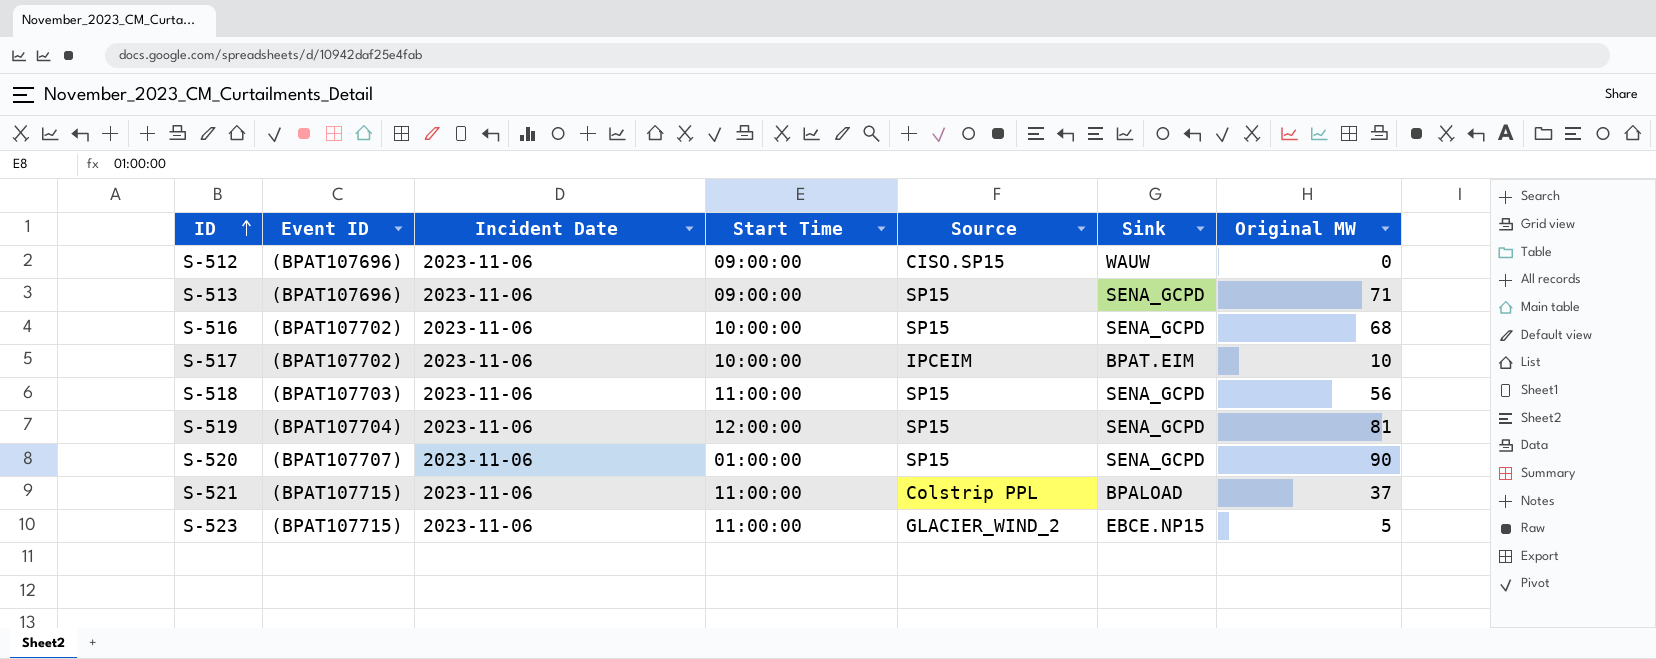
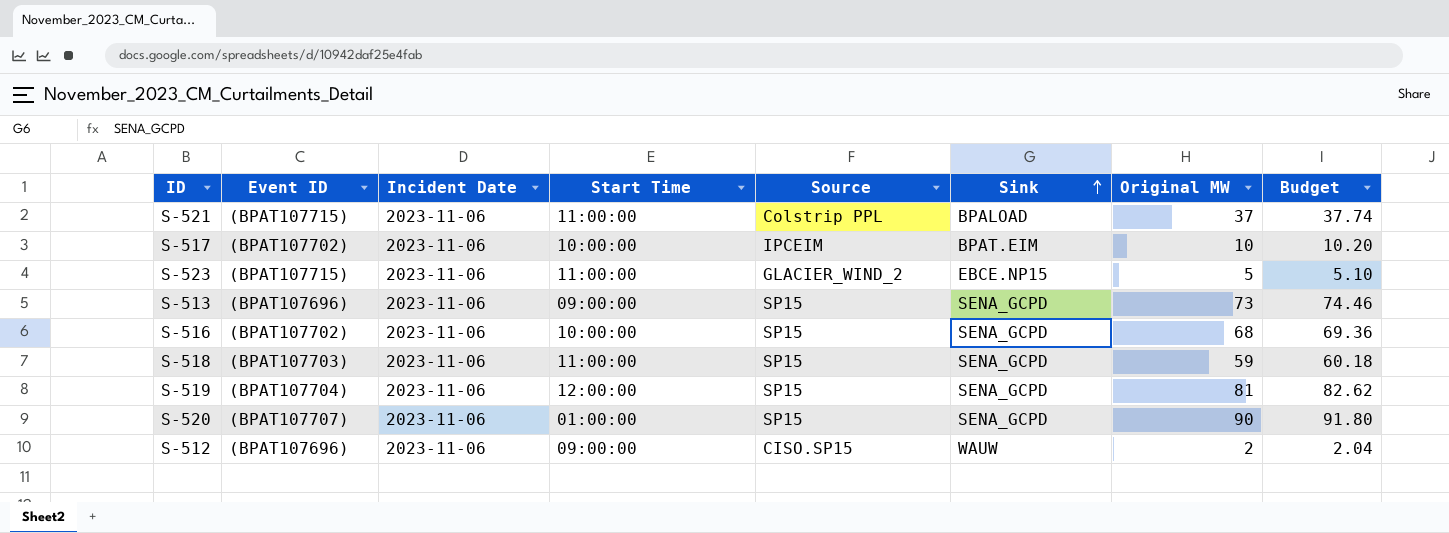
row order: ID ascending -> Sink ascending
column Budget | formula: none -> [Original MW] * 1.02
S-513 | Original MW: 71 -> 73
S-518 | Original MW: 56 -> 59
S-512 | Original MW: 0 -> 2

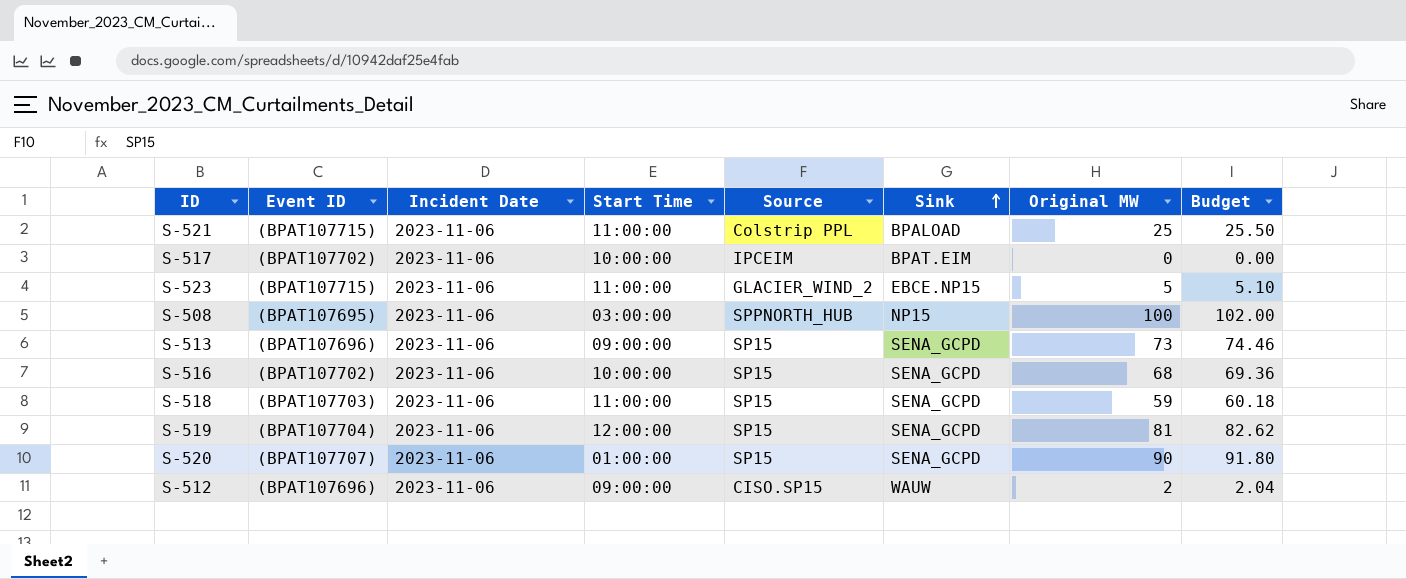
S-521 | Original MW: 37 -> 25
S-521 | Budget: 37.74 -> 25.50
S-517 | Original MW: 10 -> 0
S-517 | Budget: 10.20 -> 0.00
row S-508: none -> (BPAT107695) | 2023-11-06 | 03:00:00 | SPPNORTH_HUB | NP15 | 100 | 102.00

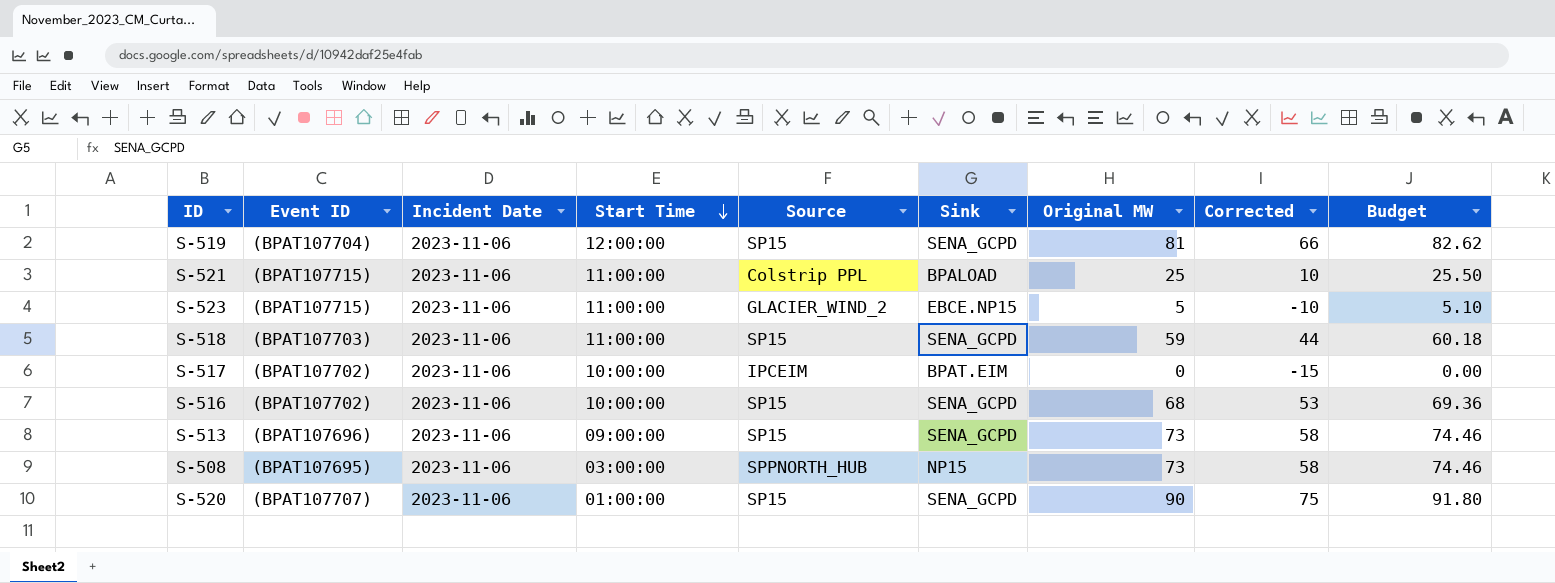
row order: Sink ascending -> Start Time descending
column Corrected | formula: none -> [Original MW] - 15
row S-512: (BPAT107696) | 2023-11-06 | 09:00:00 | CISO.SP15 | WAUW | 2 | 2.04 -> none
S-508 | Original MW: 100 -> 73
S-508 | Budget: 102.00 -> 74.46

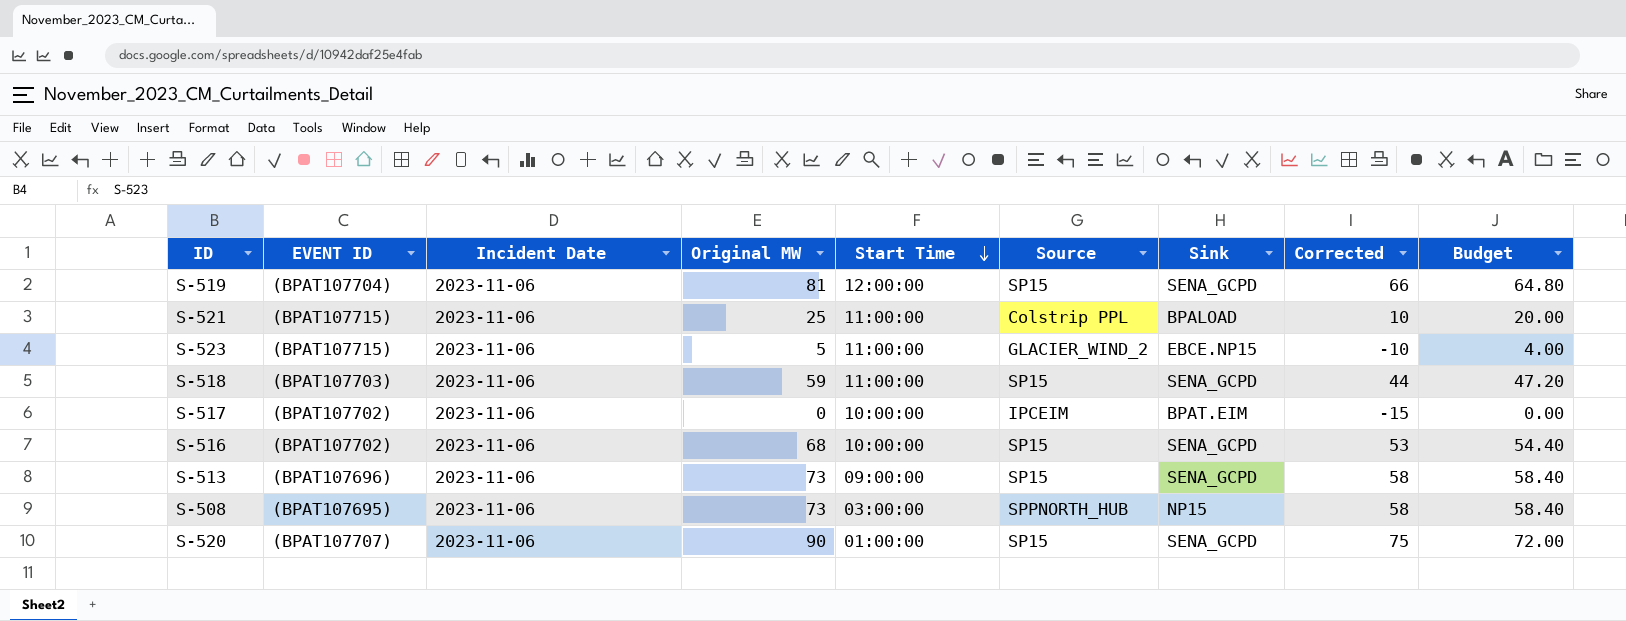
column name: Event ID -> EVENT ID
column Original MW | position: 7 -> 4
column Budget | formula: [Original MW] * 1.02 -> [Original MW] * 0.8

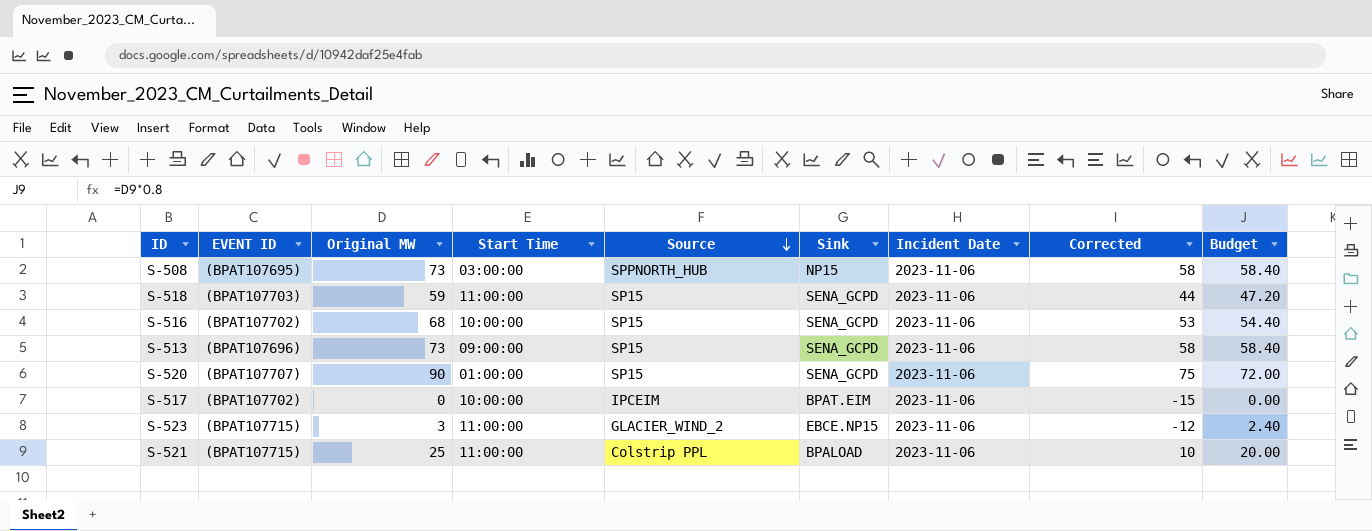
row order: Start Time descending -> Source descending
column Incident Date | position: 3 -> 7
row S-519: (BPAT107704) | 2023-11-06 | 81 | 12:00:00 | SP15 | SENA_GCPD | 66 | 64.80 -> none
S-523 | Original MW: 5 -> 3
S-523 | Corrected: -10 -> -12
S-523 | Budget: 4.00 -> 2.40

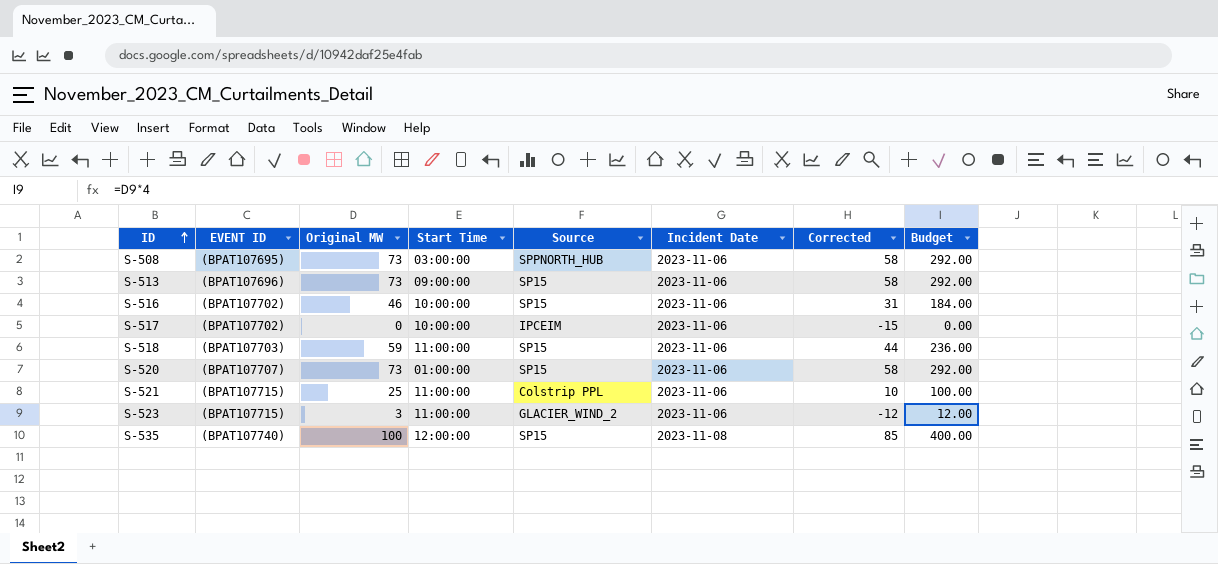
row order: Source descending -> ID ascending
column Sink | position: 6 -> none
column Budget | formula: [Original MW] * 0.8 -> [Original MW] * 4
S-516 | Original MW: 68 -> 46
S-516 | Corrected: 53 -> 31
S-520 | Original MW: 90 -> 73
S-520 | Corrected: 75 -> 58
row S-535: none -> (BPAT107740) | 100 | 12:00:00 | SP15 | 2023-11-08 | 85 | 400.00

